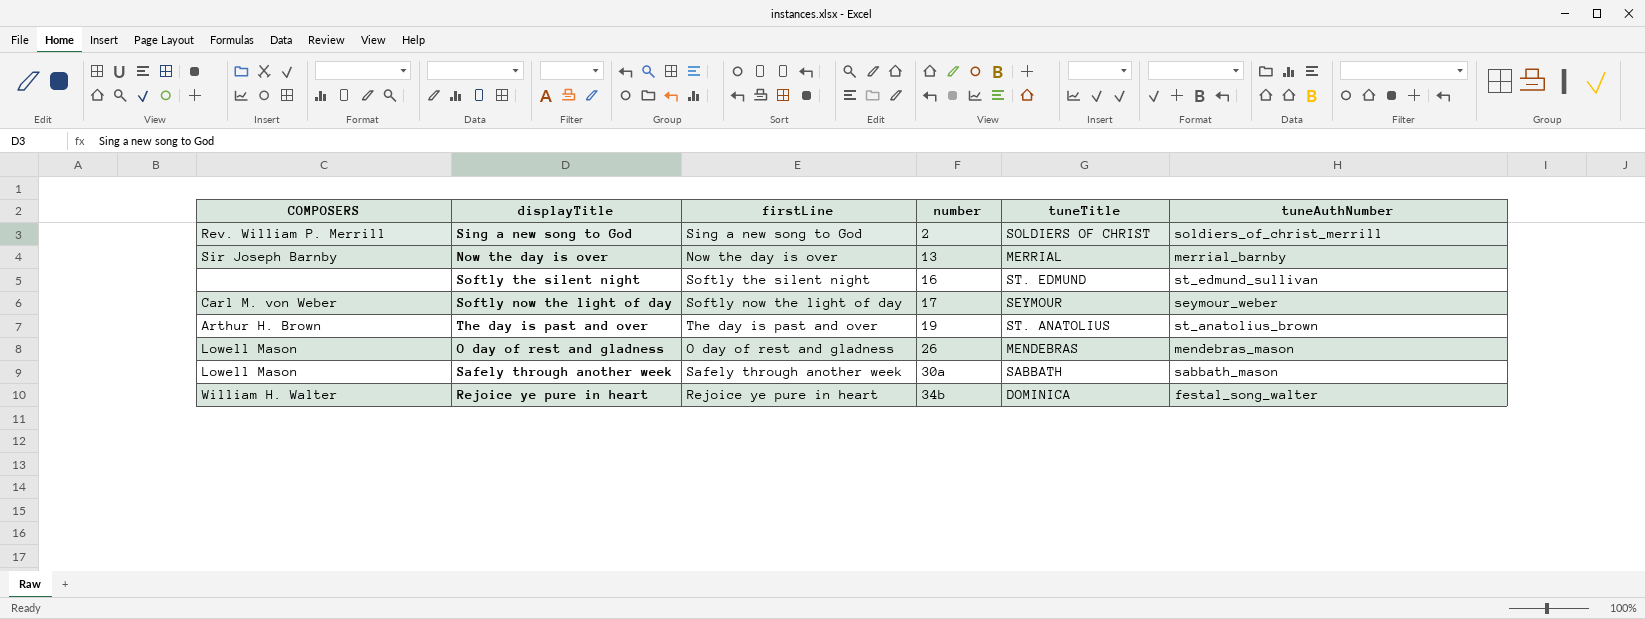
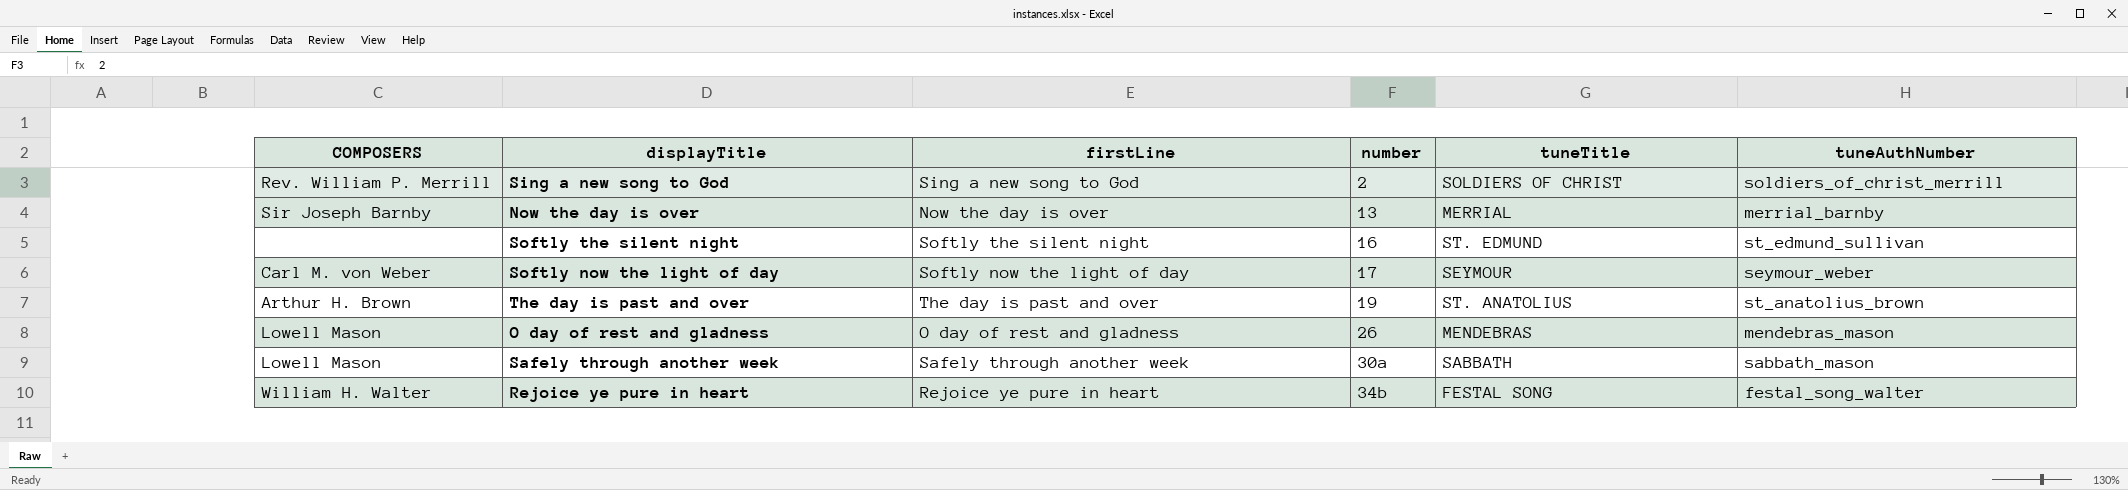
Rejoice ye pure in heart | tuneTitle: DOMINICA -> FESTAL SONG

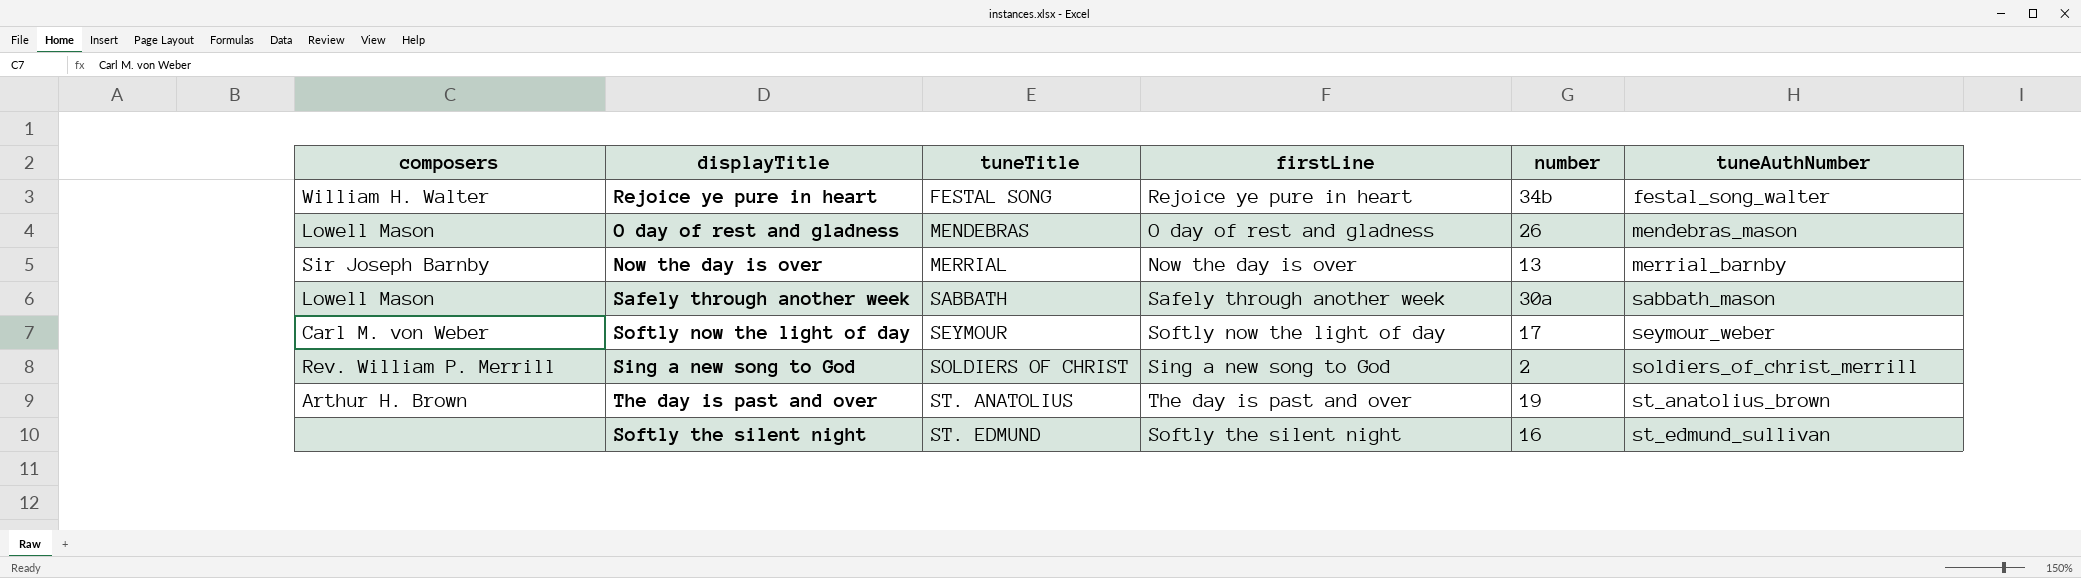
row order: number ascending -> tuneTitle ascending
column name: COMPOSERS -> composers
column tuneTitle | position: 5 -> 3

